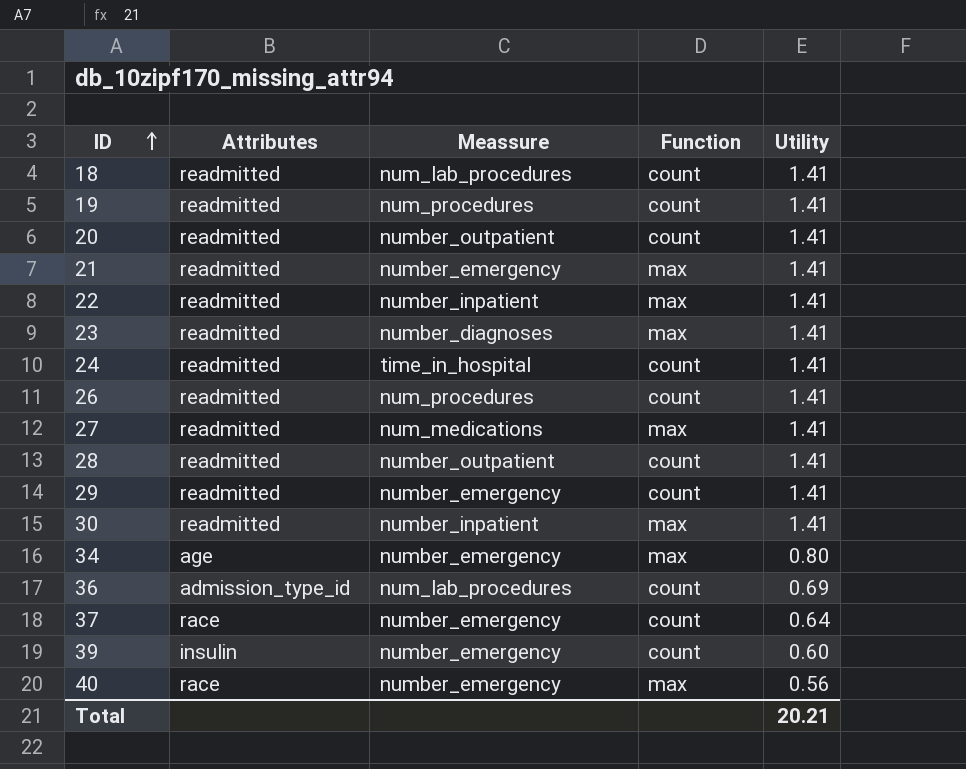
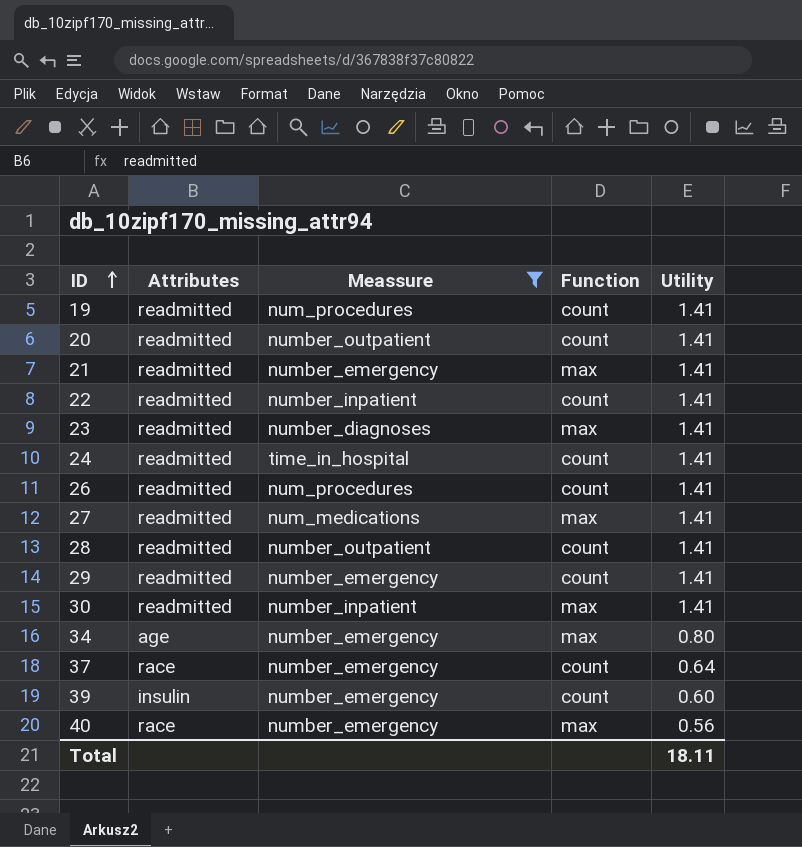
filter: none -> Meassure != num_lab_procedures
22 | Function: max -> count
Total | Utility: 20.21 -> 18.11

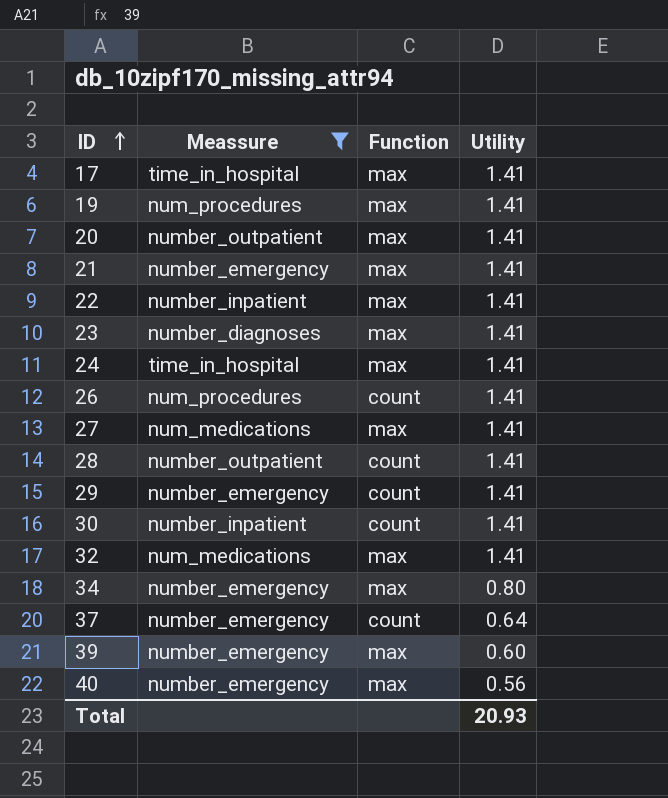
column Attributes | position: 2 -> none
row 17: none -> time_in_hospital | max | 1.41
19 | Function: count -> max
20 | Function: count -> max
22 | Function: count -> max
24 | Function: count -> max
30 | Function: max -> count
row 32: none -> num_medications | max | 1.41
39 | Function: count -> max
Total | Utility: 18.11 -> 20.93

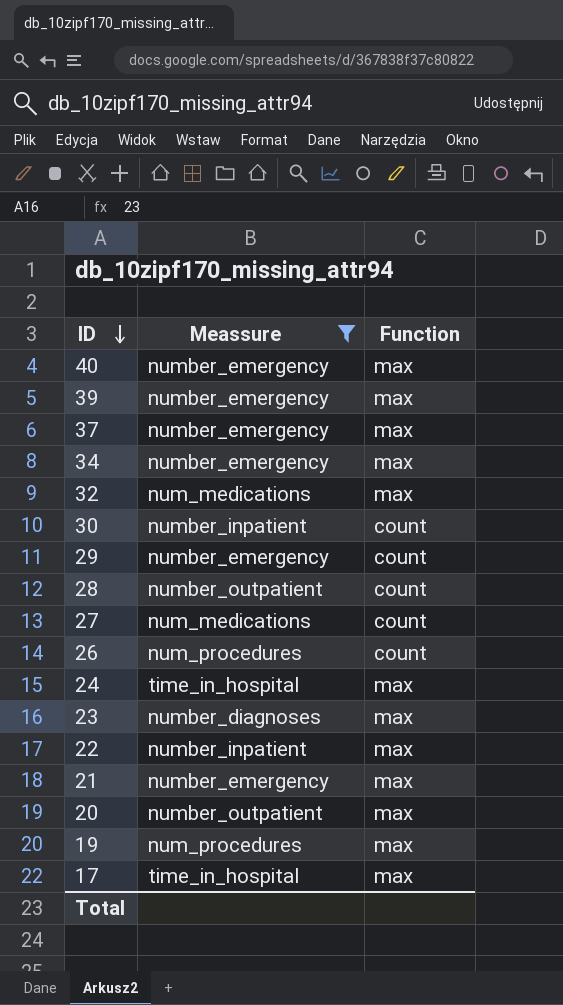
row order: ID ascending -> ID descending
column Utility | position: 4 -> none
37 | Function: count -> max
27 | Function: max -> count

